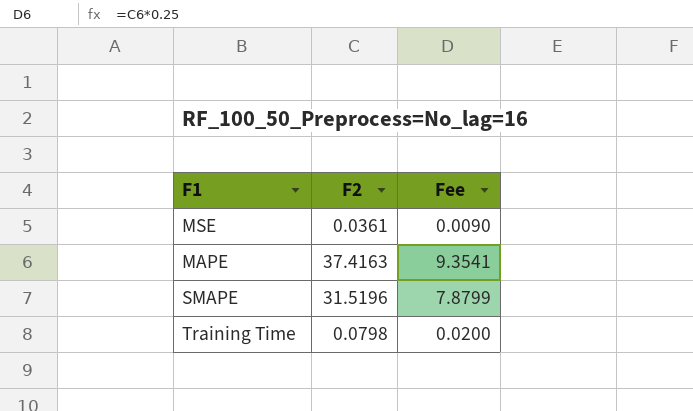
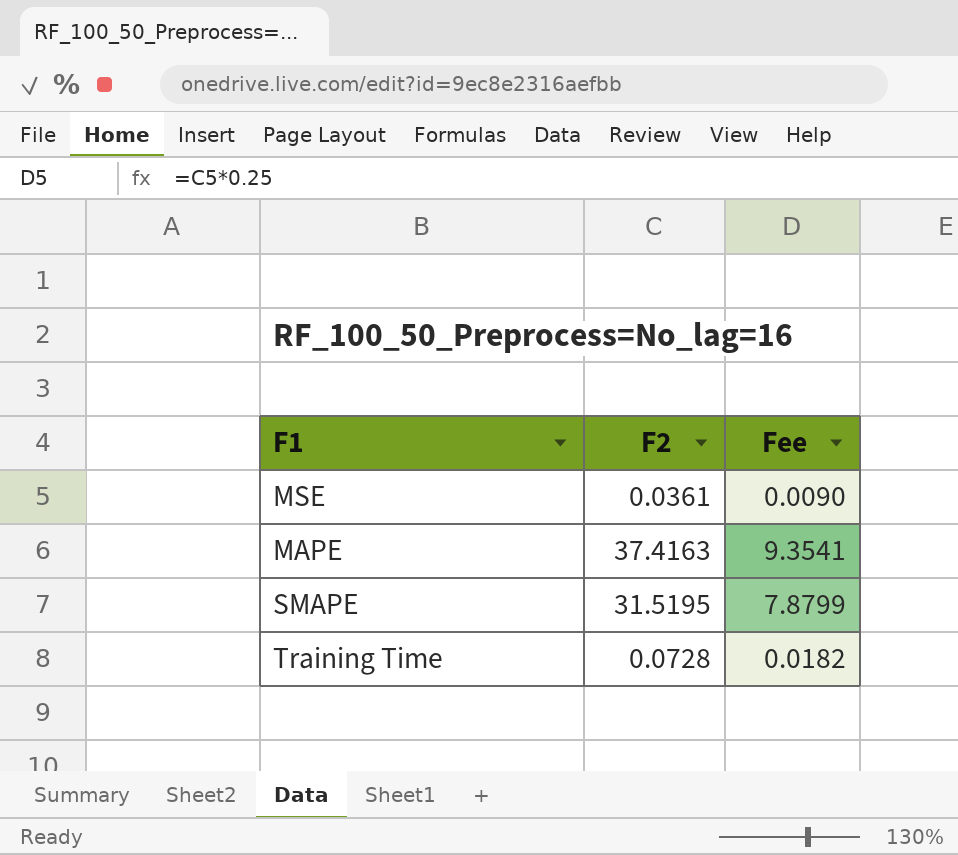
SMAPE | F2: 31.5196 -> 31.5195
Training Time | F2: 0.0798 -> 0.0728
Training Time | Fee: 0.0200 -> 0.0182

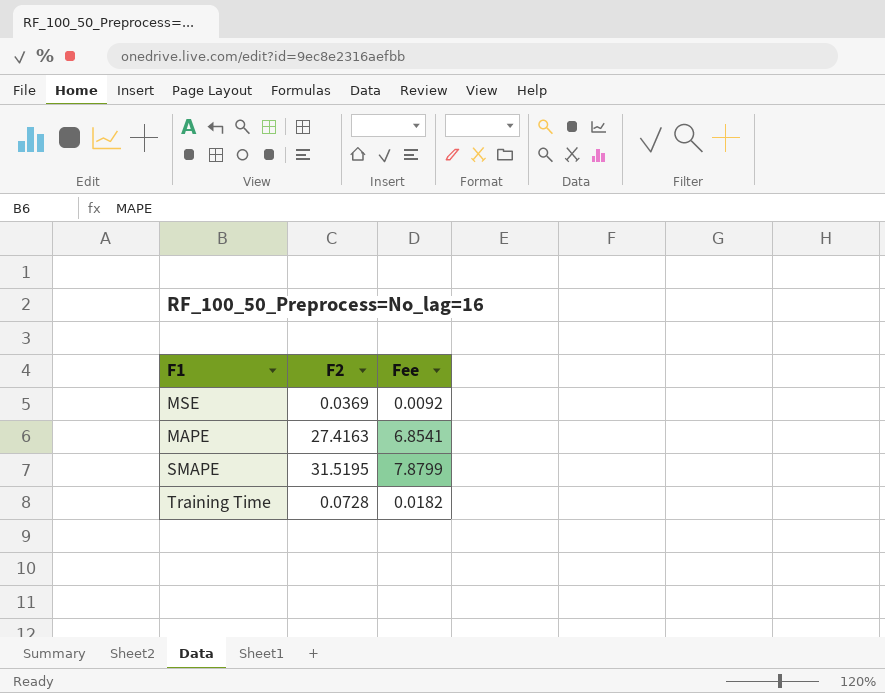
MSE | F2: 0.0361 -> 0.0369
MSE | Fee: 0.0090 -> 0.0092
MAPE | F2: 37.4163 -> 27.4163
MAPE | Fee: 9.3541 -> 6.8541

